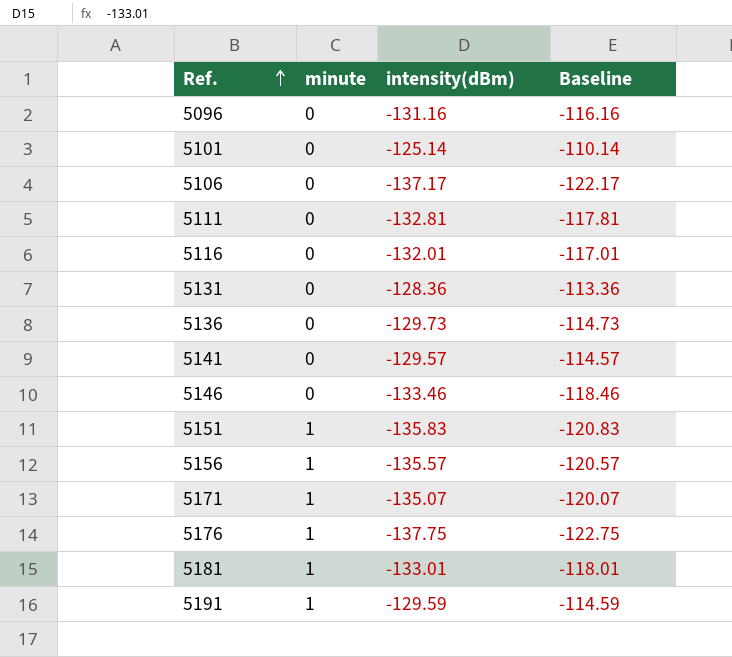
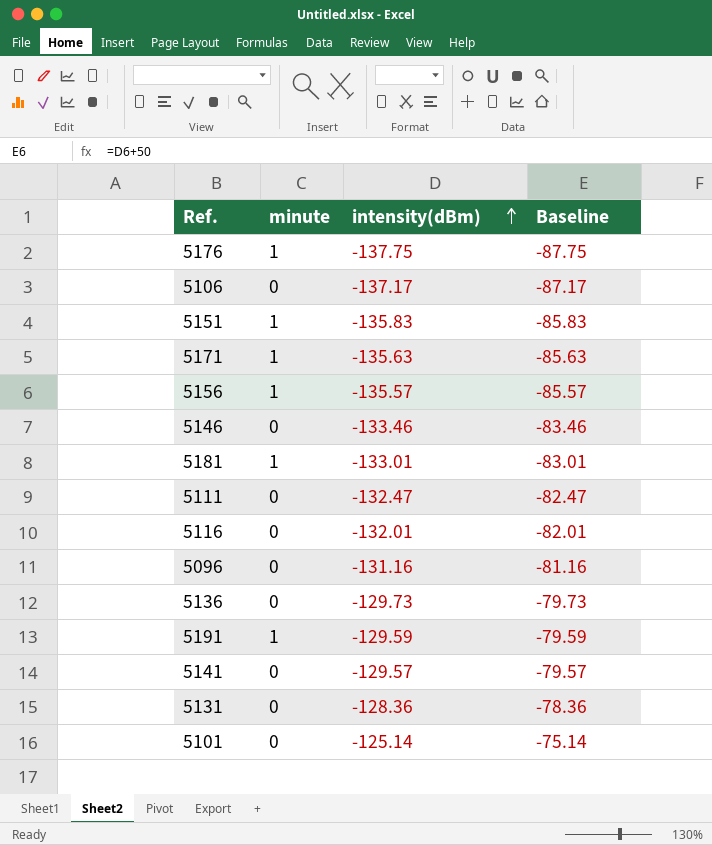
row order: Ref. ascending -> intensity(dBm) ascending
column Baseline | formula: [intensity(dBm)] + 15 -> [intensity(dBm)] + 50
5171 | intensity(dBm): -135.07 -> -135.63
5111 | intensity(dBm): -132.81 -> -132.47

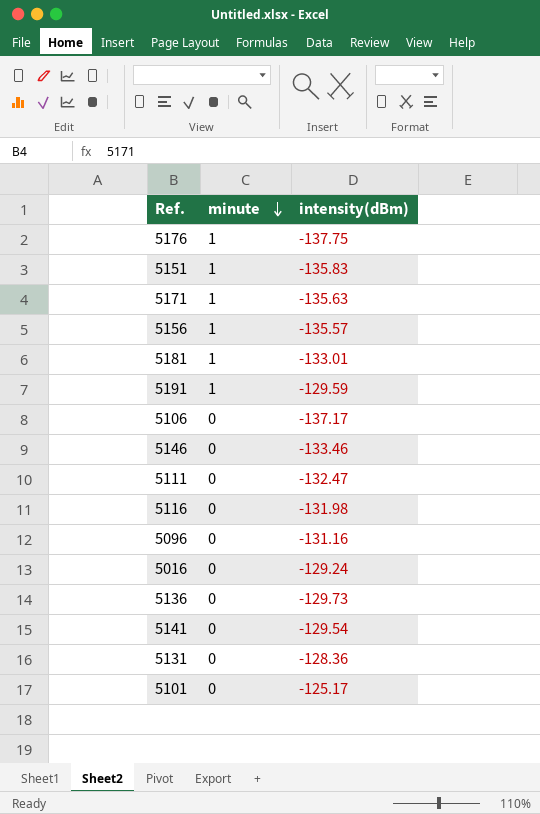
row order: intensity(dBm) ascending -> minute descending
column Baseline | formula: [intensity(dBm)] + 50 -> none
5116 | intensity(dBm): -132.01 -> -131.98
row 5016: none -> 0 | -129.24
5141 | intensity(dBm): -129.57 -> -129.54
5101 | intensity(dBm): -125.14 -> -125.17

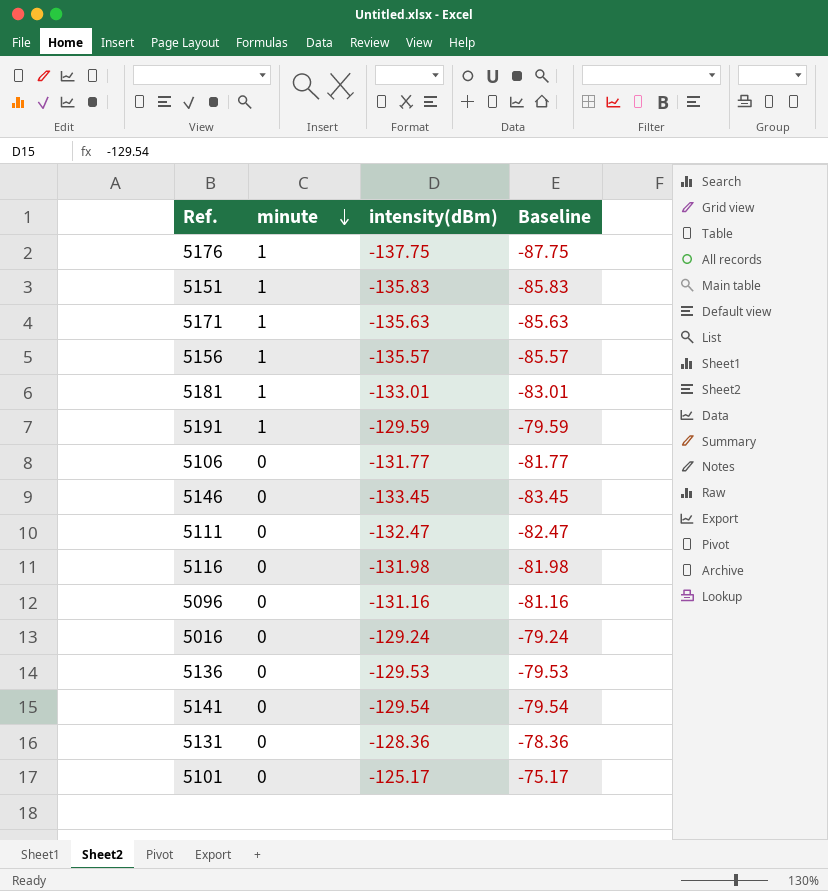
column Baseline | formula: none -> [intensity(dBm)] + 50
5106 | intensity(dBm): -137.17 -> -131.77
5146 | intensity(dBm): -133.46 -> -133.45
5136 | intensity(dBm): -129.73 -> -129.53

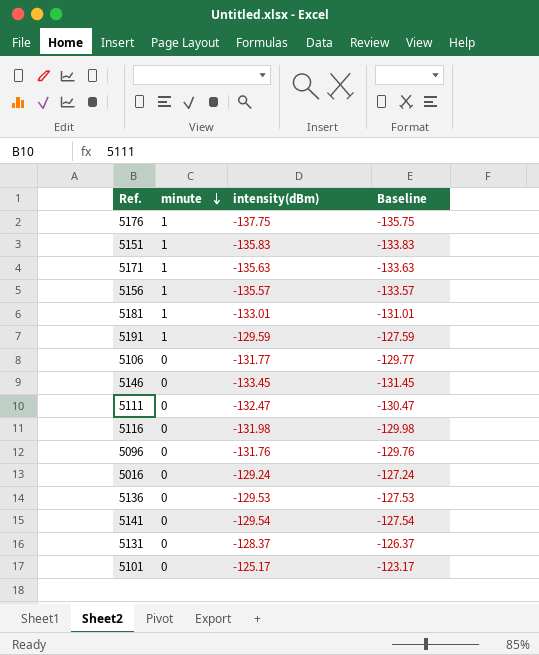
column Baseline | formula: [intensity(dBm)] + 50 -> [intensity(dBm)] + 2
5096 | intensity(dBm): -131.16 -> -131.76
5131 | intensity(dBm): -128.36 -> -128.37

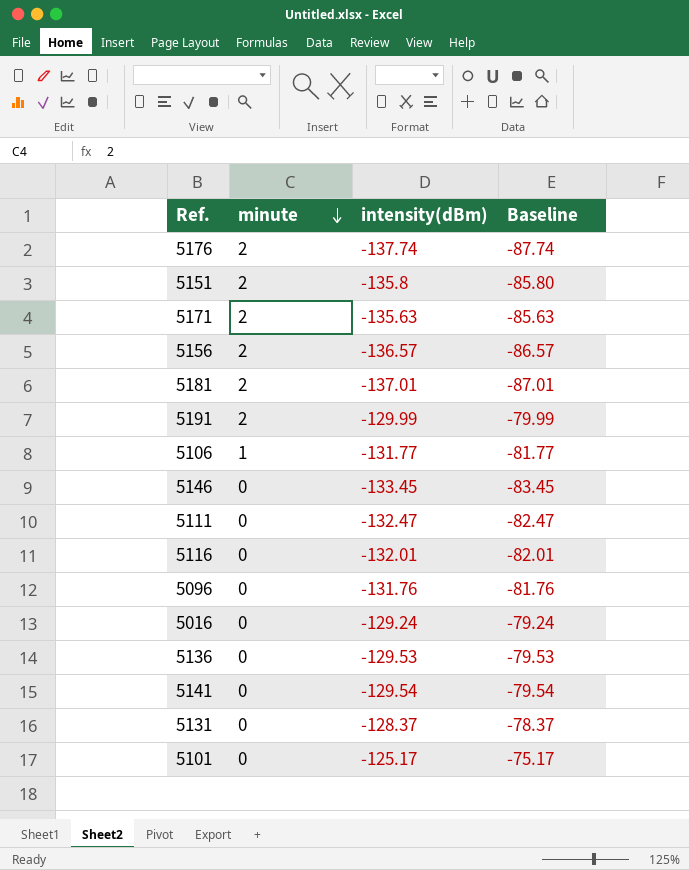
column Baseline | formula: [intensity(dBm)] + 2 -> [intensity(dBm)] + 50
5176 | minute: 1 -> 2
5176 | intensity(dBm): -137.75 -> -137.74
5151 | minute: 1 -> 2
5151 | intensity(dBm): -135.83 -> -135.8
5171 | minute: 1 -> 2
5156 | minute: 1 -> 2
5156 | intensity(dBm): -135.57 -> -136.57
5181 | minute: 1 -> 2
5181 | intensity(dBm): -133.01 -> -137.01
5191 | minute: 1 -> 2
5191 | intensity(dBm): -129.59 -> -129.99
5106 | minute: 0 -> 1
5116 | intensity(dBm): -131.98 -> -132.01

